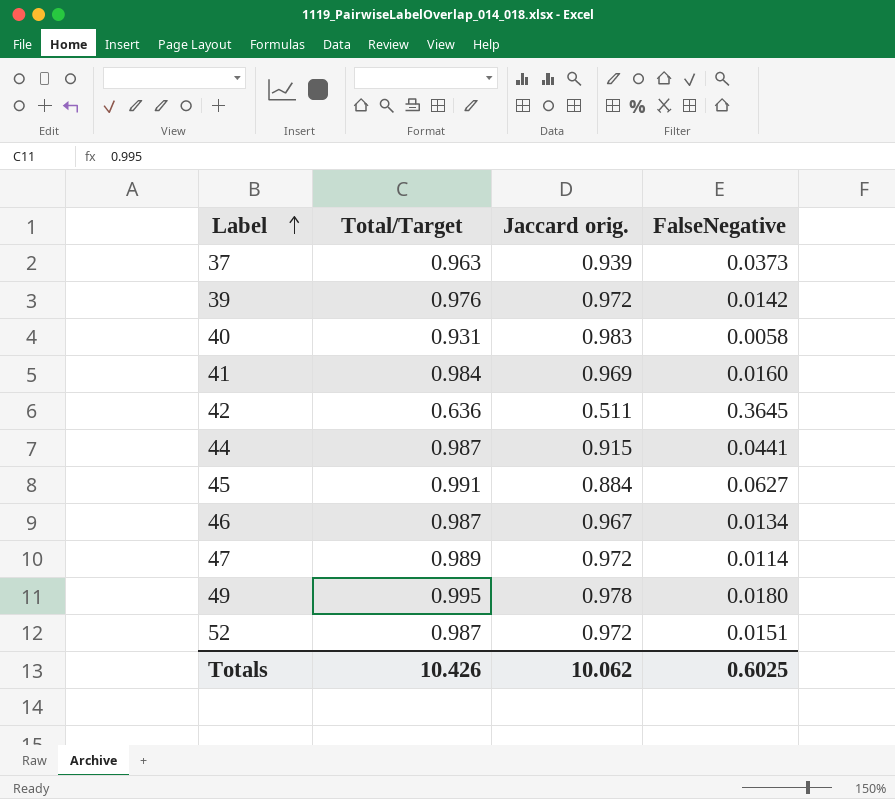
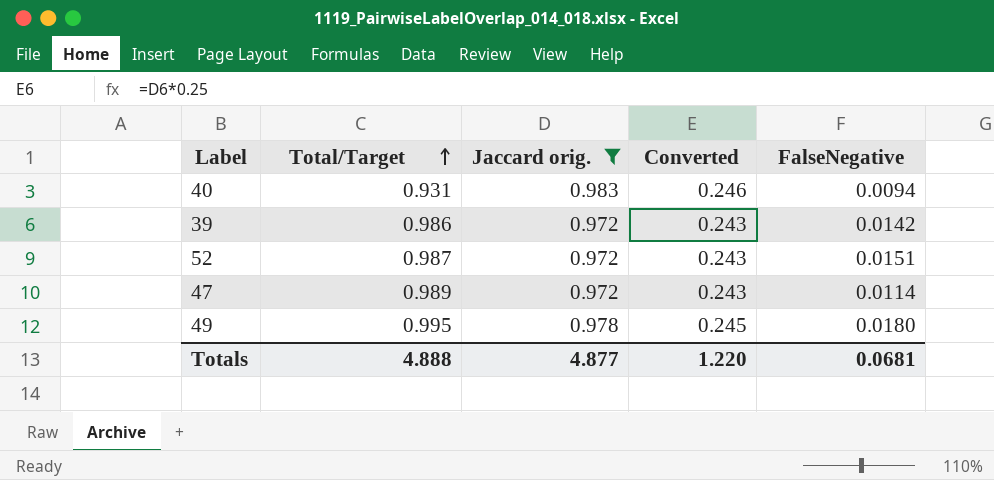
filter: none -> Jaccard orig. >= 0.972
row order: Label ascending -> Total/Target ascending
column Converted | formula: none -> [Jaccard orig.] * 0.25
40 | FalseNegative: 0.0058 -> 0.0094
39 | Total/Target: 0.976 -> 0.986
Totals | Total/Target: 10.426 -> 4.888
Totals | Jaccard orig.: 10.062 -> 4.877
Totals | FalseNegative: 0.6025 -> 0.0681

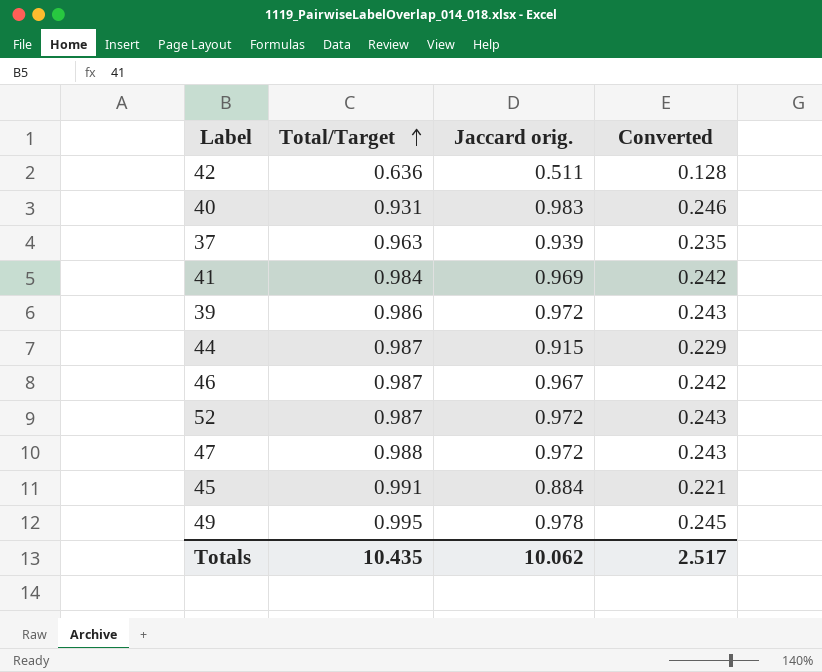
filter: Jaccard orig. >= 0.972 -> none
column FalseNegative | position: 5 -> none
47 | Total/Target: 0.989 -> 0.988
Totals | Total/Target: 4.888 -> 10.435
Totals | Jaccard orig.: 4.877 -> 10.062
Totals | Converted: 1.220 -> 2.517

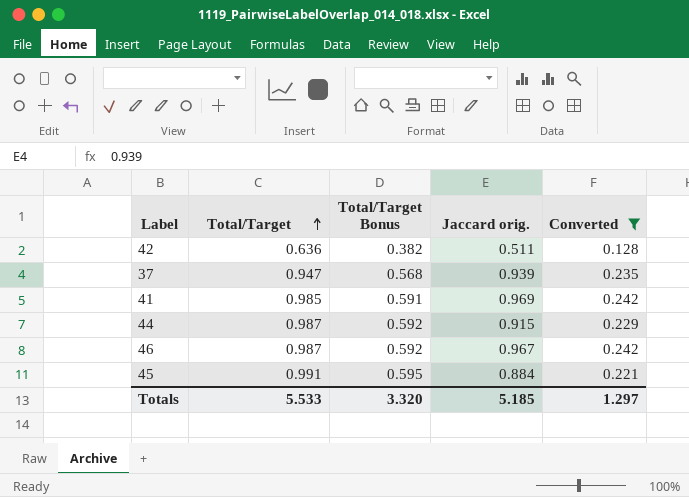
filter: none -> Converted <= 0.242
column Total/Target Bonus | formula: none -> [Total/Target] * 0.6
37 | Total/Target: 0.963 -> 0.947
41 | Total/Target: 0.984 -> 0.985
Totals | Total/Target: 10.435 -> 5.533
Totals | Jaccard orig.: 10.062 -> 5.185
Totals | Converted: 2.517 -> 1.297

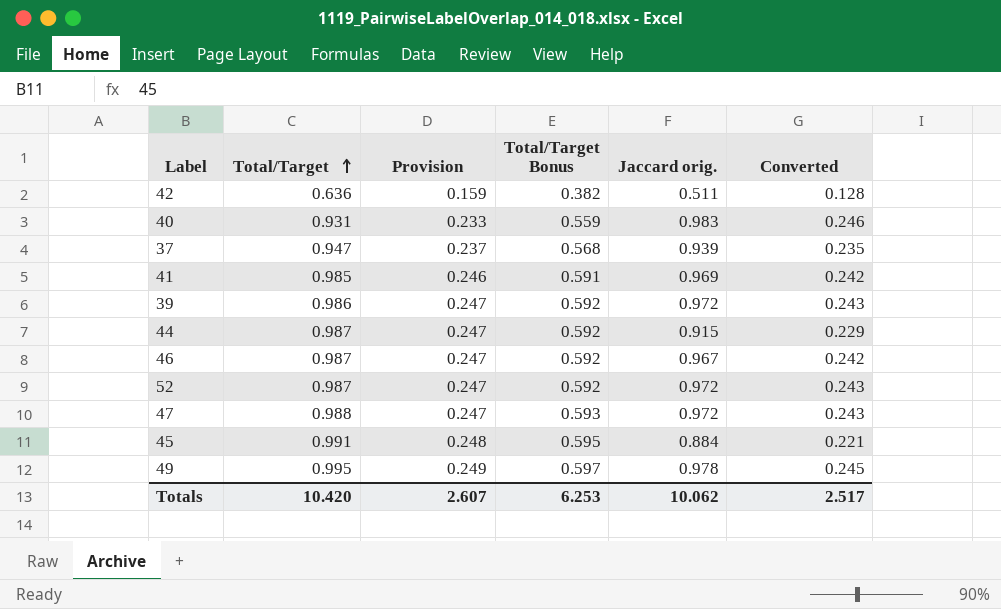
filter: Converted <= 0.242 -> none
column Provision | formula: none -> [Total/Target] * 0.25
Totals | Total/Target: 5.533 -> 10.420
Totals | Total/Target Bonus: 3.320 -> 6.253
Totals | Jaccard orig.: 5.185 -> 10.062
Totals | Converted: 1.297 -> 2.517

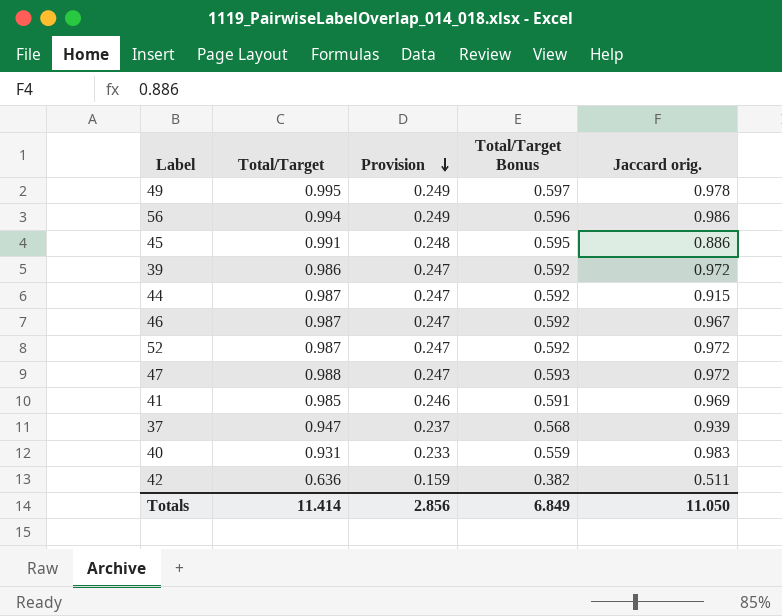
row order: Total/Target ascending -> Provision descending
column Converted | formula: [Jaccard orig.] * 0.25 -> none
row 56: none -> 0.994 | 0.249 | 0.596 | 0.986
45 | Jaccard orig.: 0.884 -> 0.886
Totals | Total/Target: 10.420 -> 11.414
Totals | Provision: 2.607 -> 2.856
Totals | Total/Target Bonus: 6.253 -> 6.849
Totals | Jaccard orig.: 10.062 -> 11.050

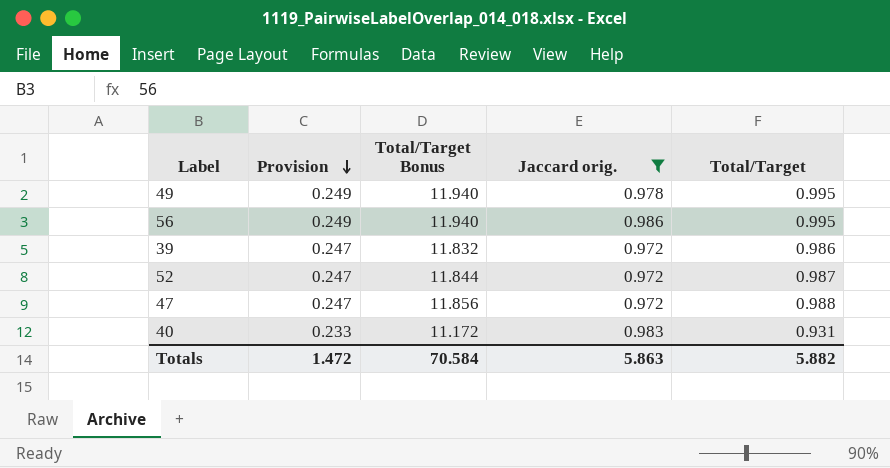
filter: none -> Jaccard orig. >= 0.972
column Total/Target Bonus | formula: [Total/Target] * 0.6 -> [Total/Target] * 12
column Total/Target | position: 2 -> 5
56 | Total/Target: 0.994 -> 0.995
Totals | Provision: 2.856 -> 1.472
Totals | Total/Target Bonus: 6.849 -> 70.584
Totals | Jaccard orig.: 11.050 -> 5.863
Totals | Total/Target: 11.414 -> 5.882

